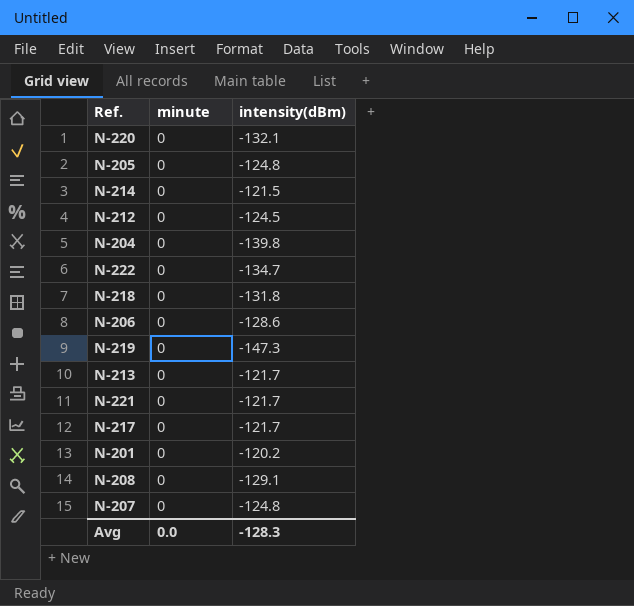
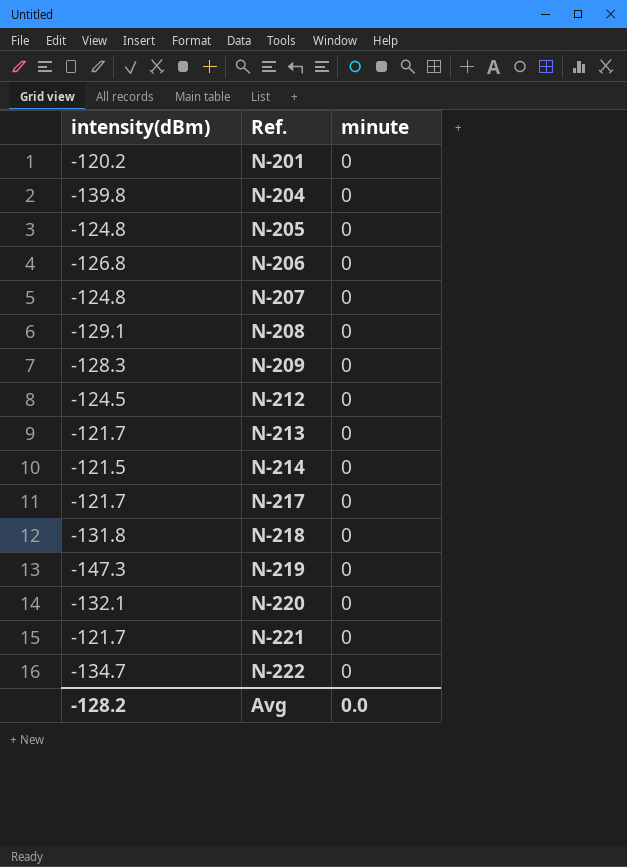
row order: none -> Ref. ascending
column intensity(dBm) | position: 3 -> 1
N-206 | intensity(dBm): -128.6 -> -126.8
row N-209: none -> -128.3 | 0
Avg | intensity(dBm): -128.3 -> -128.2

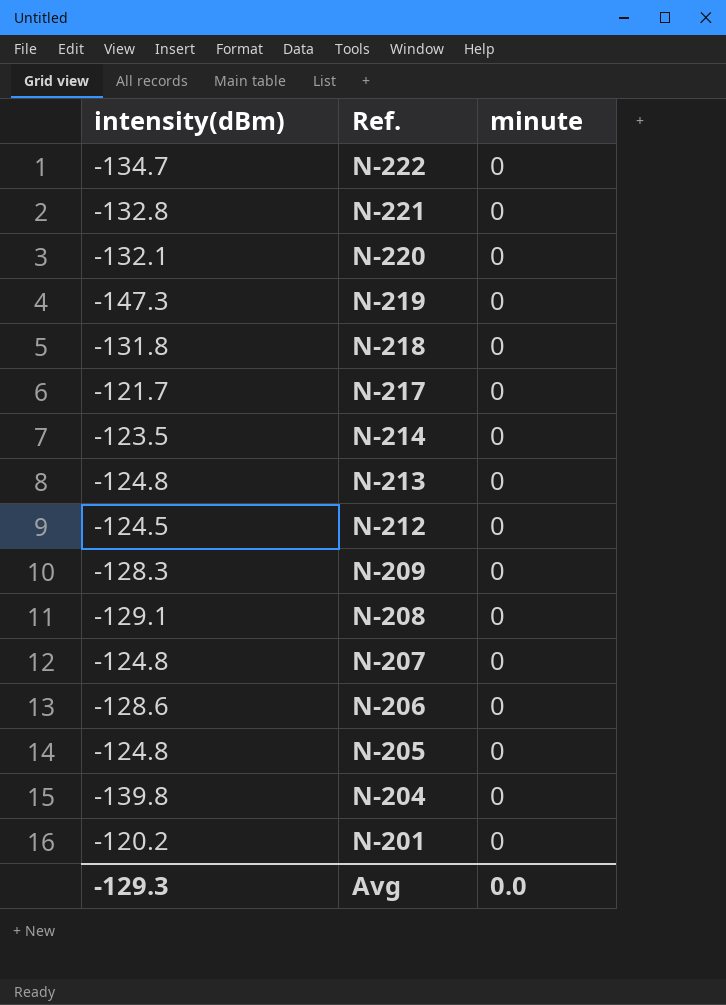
row order: Ref. ascending -> Ref. descending
N-221 | intensity(dBm): -121.7 -> -132.8
N-214 | intensity(dBm): -121.5 -> -123.5
N-213 | intensity(dBm): -121.7 -> -124.8
N-206 | intensity(dBm): -126.8 -> -128.6
Avg | intensity(dBm): -128.2 -> -129.3

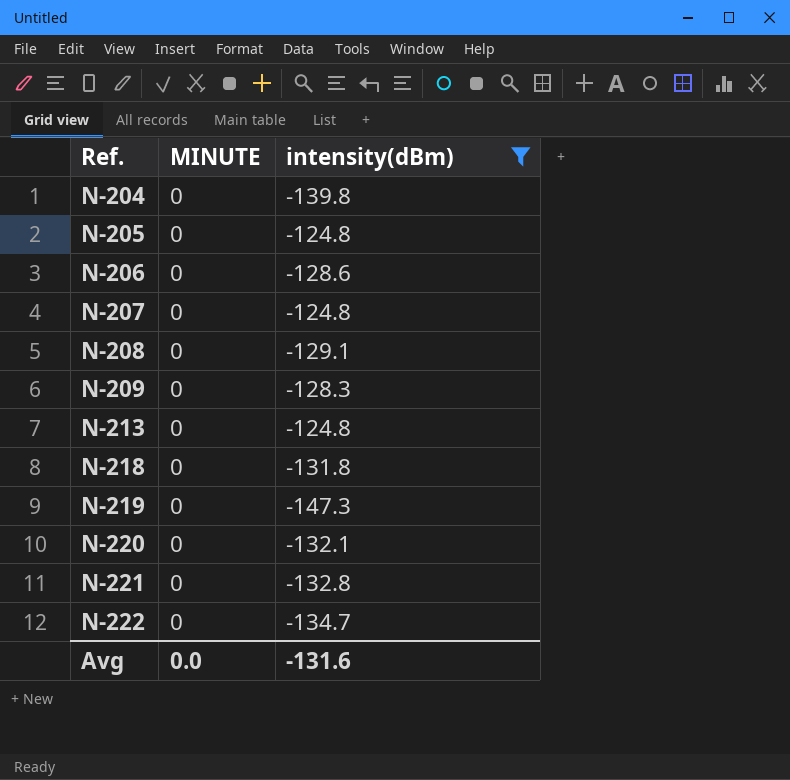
filter: none -> intensity(dBm) <= -124.8
row order: Ref. descending -> Ref. ascending
column name: minute -> MINUTE
column intensity(dBm) | position: 1 -> 3
Avg | intensity(dBm): -129.3 -> -131.6

